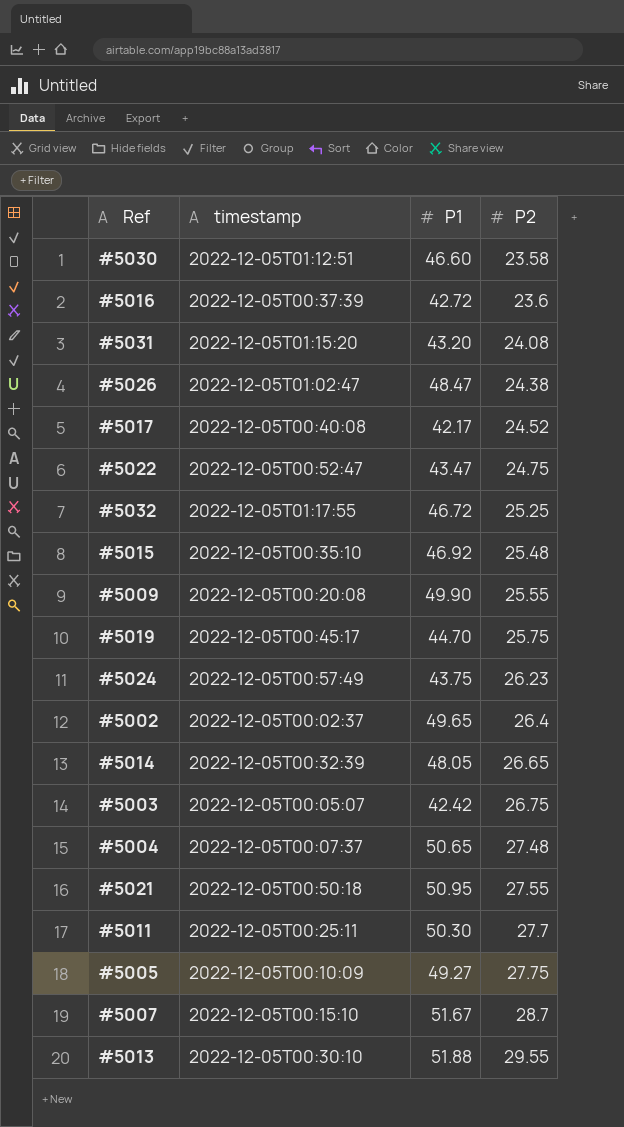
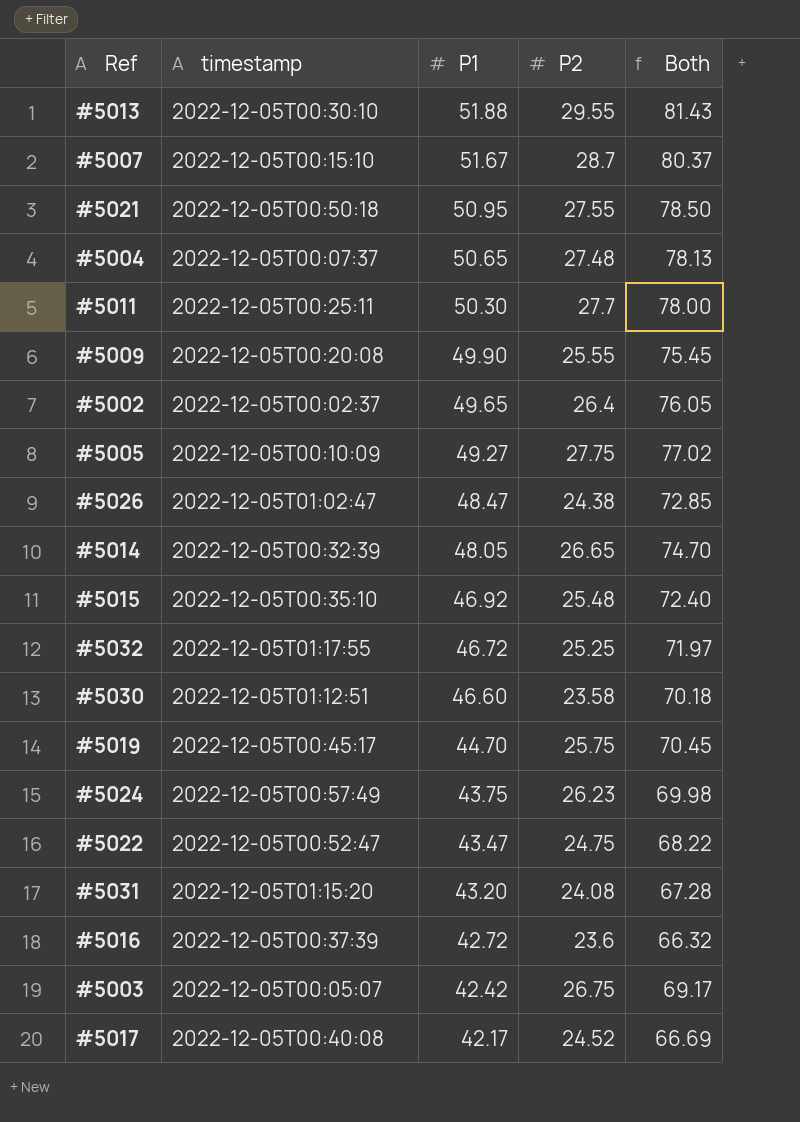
row order: P2 ascending -> P1 descending
column Both | formula: none -> [P1] + [P2]

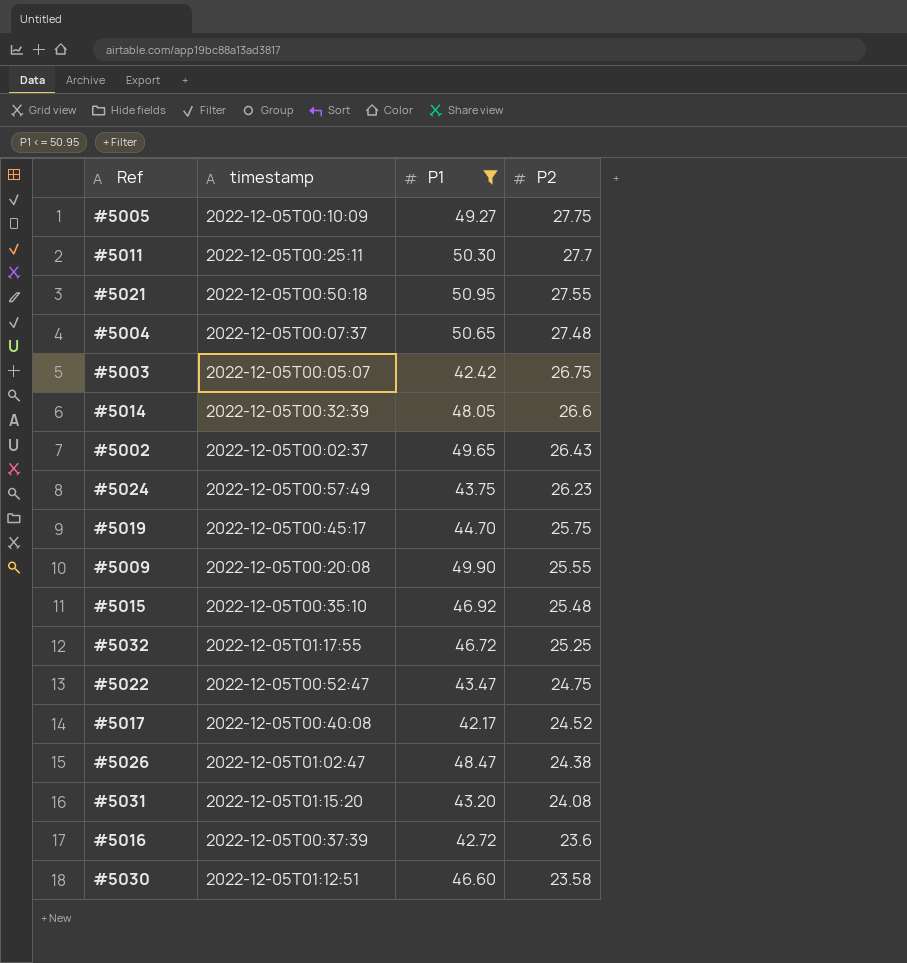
filter: none -> P1 <= 50.95
row order: P1 descending -> P2 descending
column Both | formula: [P1] + [P2] -> none
#5014 | P2: 26.65 -> 26.6
#5002 | P2: 26.4 -> 26.43

